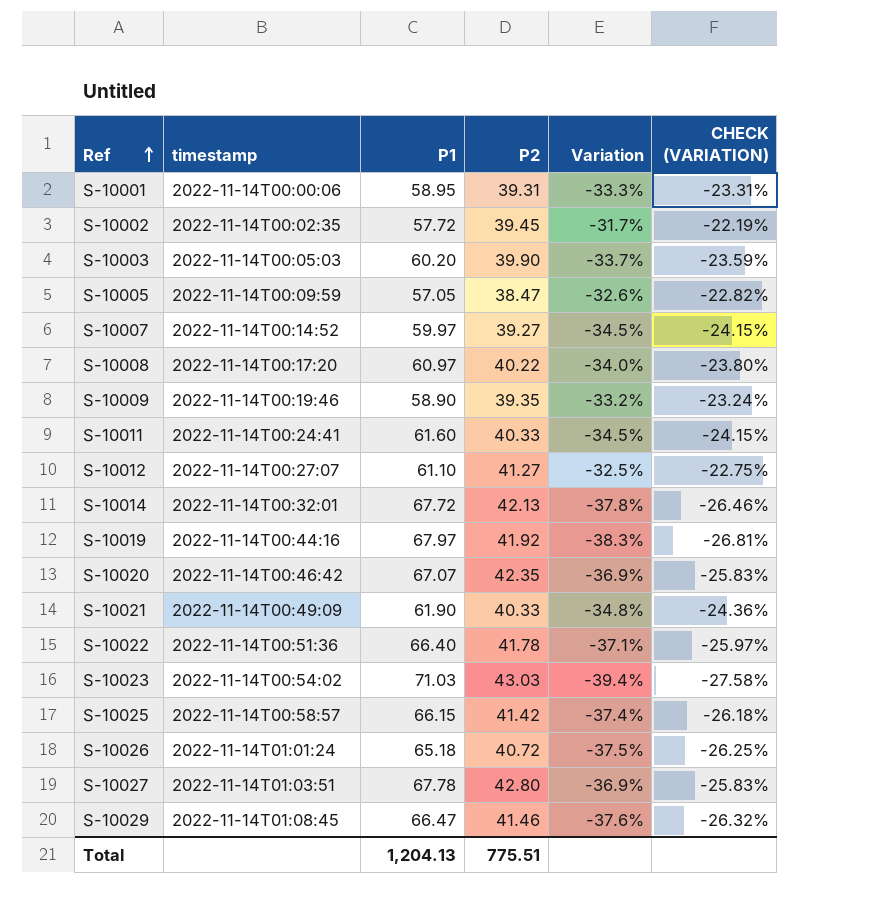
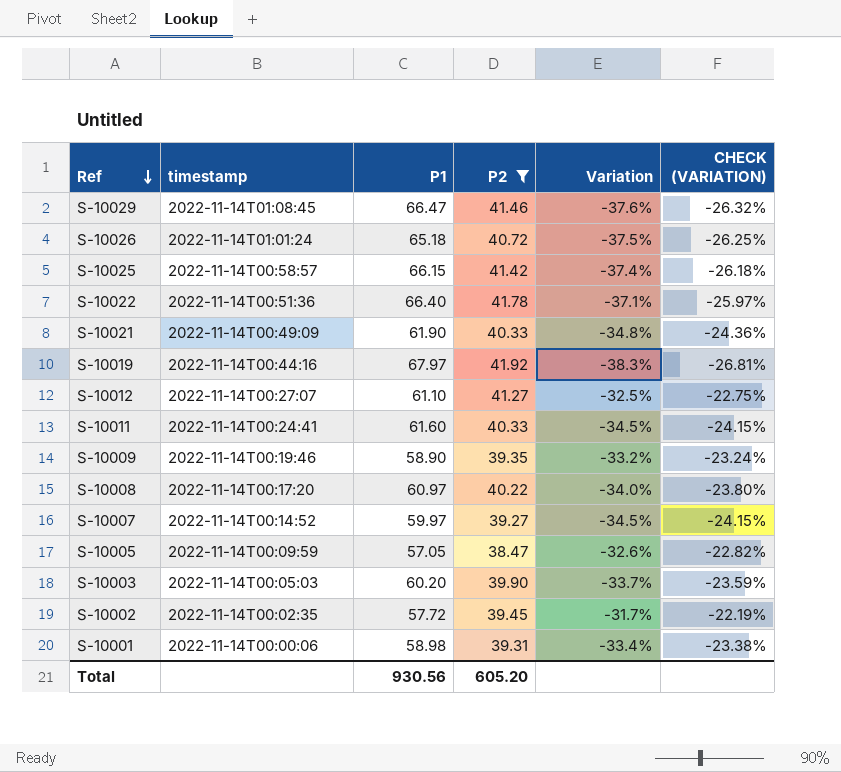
filter: none -> P2 <= 41.92
row order: Ref ascending -> Ref descending
S-10001 | P1: 58.95 -> 58.98
S-10001 | Variation: -33.3% -> -33.4%
S-10001 | CHECK (VARIATION): -23.31% -> -23.38%
Total | P1: 1,204.13 -> 930.56
Total | P2: 775.51 -> 605.20

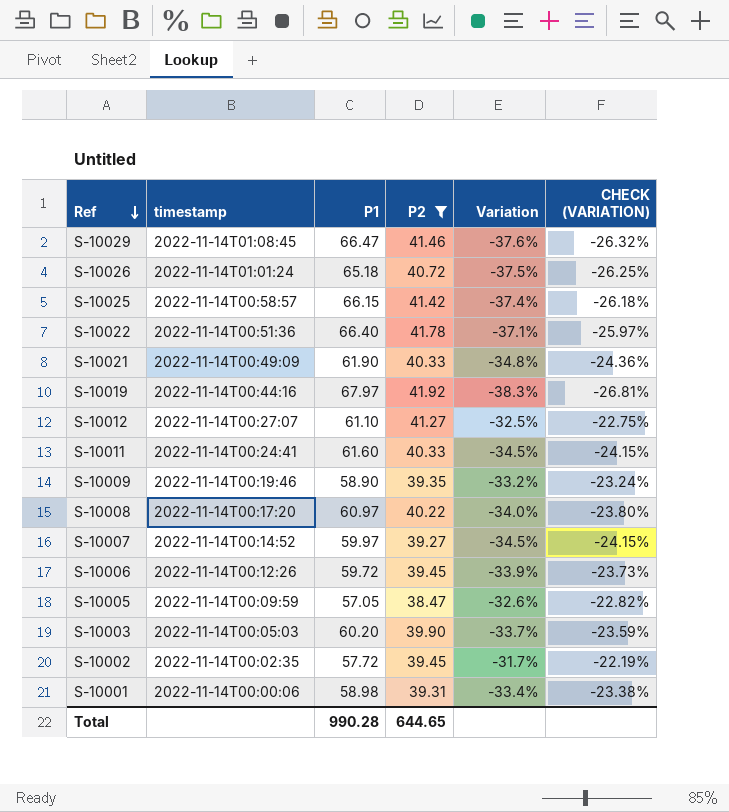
row S-10006: none -> 2022-11-14T00:12:26 | 59.72 | 39.45 | -33.9% | -23.73%
Total | P1: 930.56 -> 990.28
Total | P2: 605.20 -> 644.65

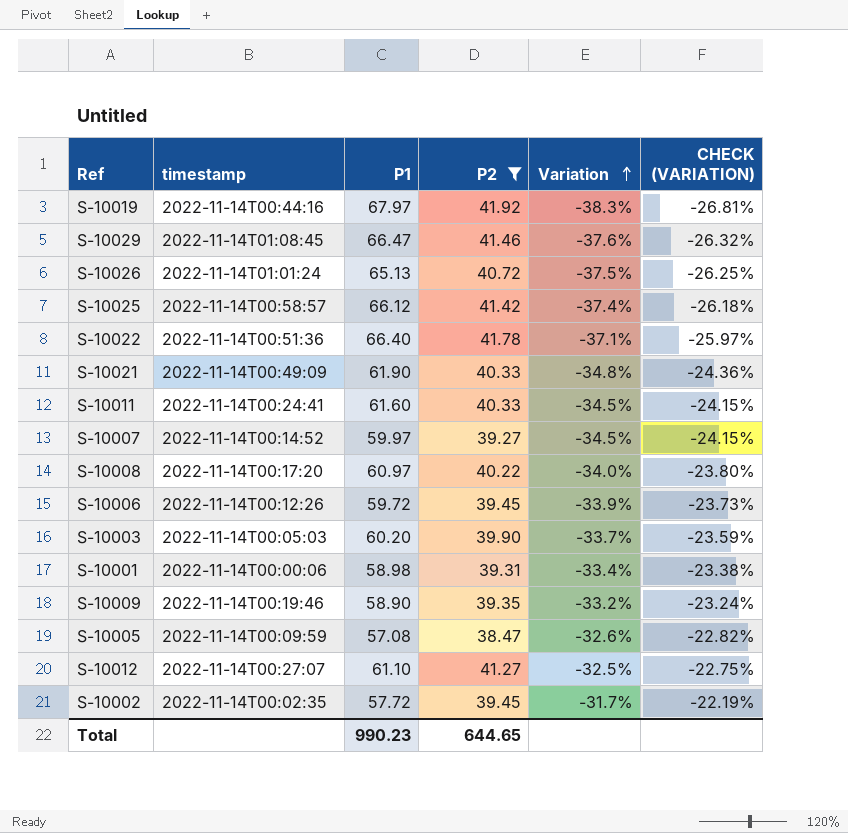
row order: Ref descending -> Variation ascending
S-10026 | P1: 65.18 -> 65.13
S-10025 | P1: 66.15 -> 66.12
S-10005 | P1: 57.05 -> 57.08
Total | P1: 990.28 -> 990.23

